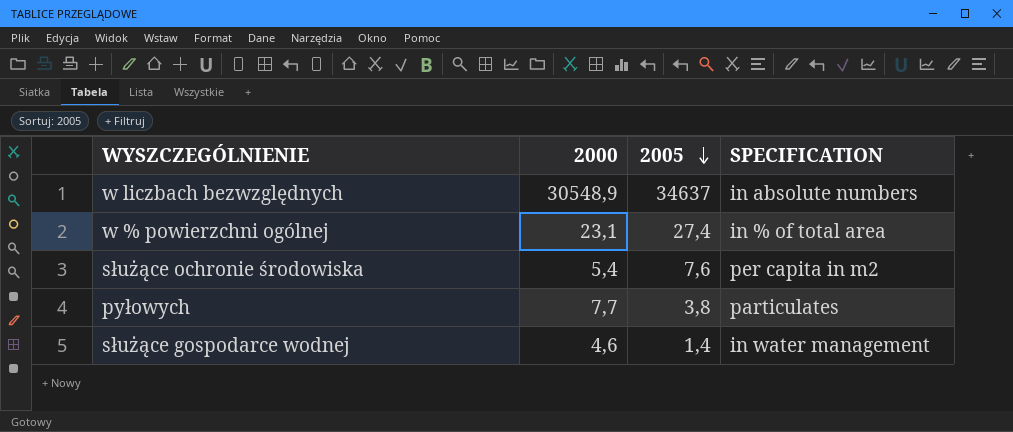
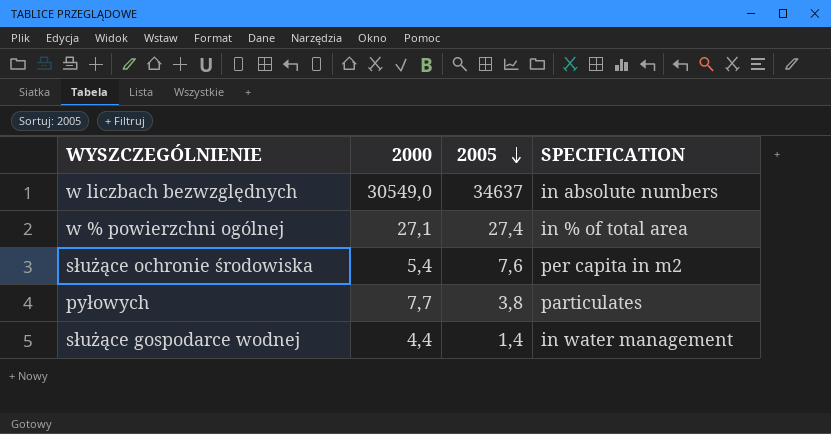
w liczbach bezwzględnych | 2000: 30548,9 -> 30549,0
w % powierzchni ogólnej | 2000: 23,1 -> 27,1
służące gospodarce wodnej | 2000: 4,6 -> 4,4

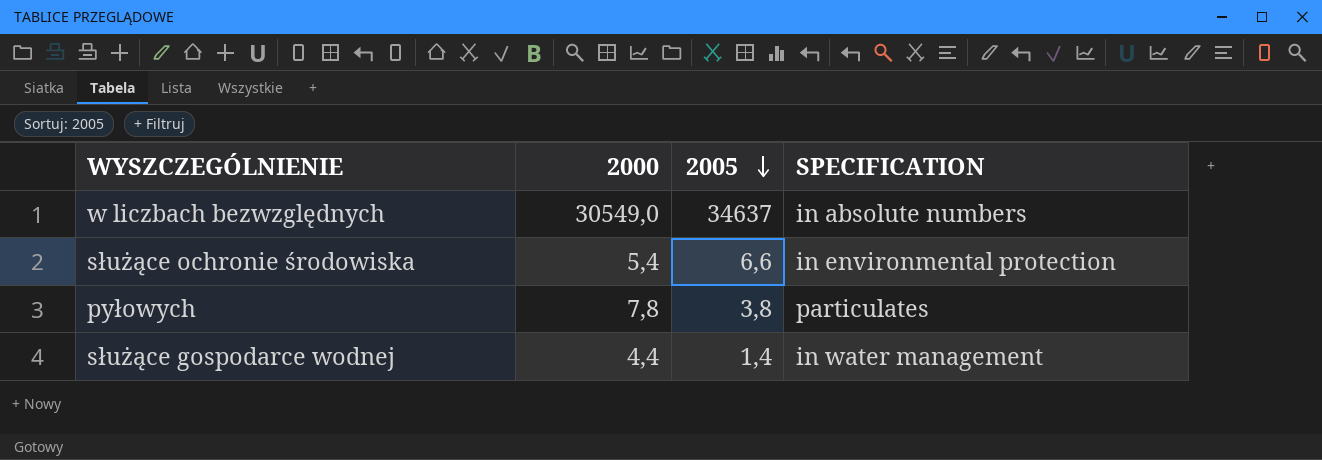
row w % powierzchni ogólnej: 27,1 | 27,4 | in % of total area -> none
służące ochronie środowiska | 2005: 7,6 -> 6,6
służące ochronie środowiska | SPECIFICATION: per capita in m2 -> in environmental protection
pyłowych | 2000: 7,7 -> 7,8

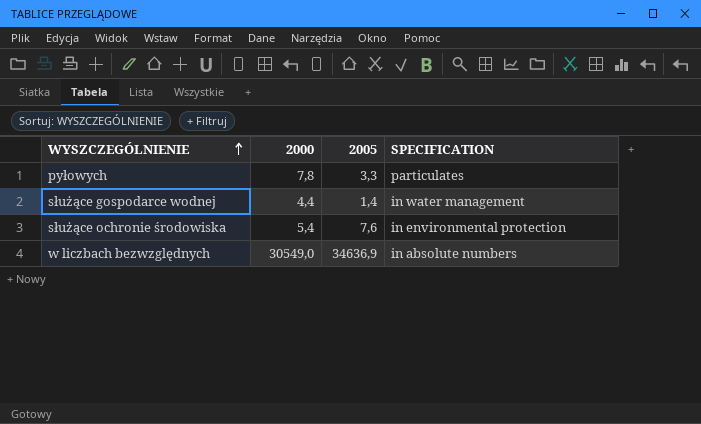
row order: 2005 descending -> WYSZCZEGÓLNIENIE ascending
pyłowych | 2005: 3,8 -> 3,3
służące ochronie środowiska | 2005: 6,6 -> 7,6
w liczbach bezwzględnych | 2005: 34637 -> 34636,9

